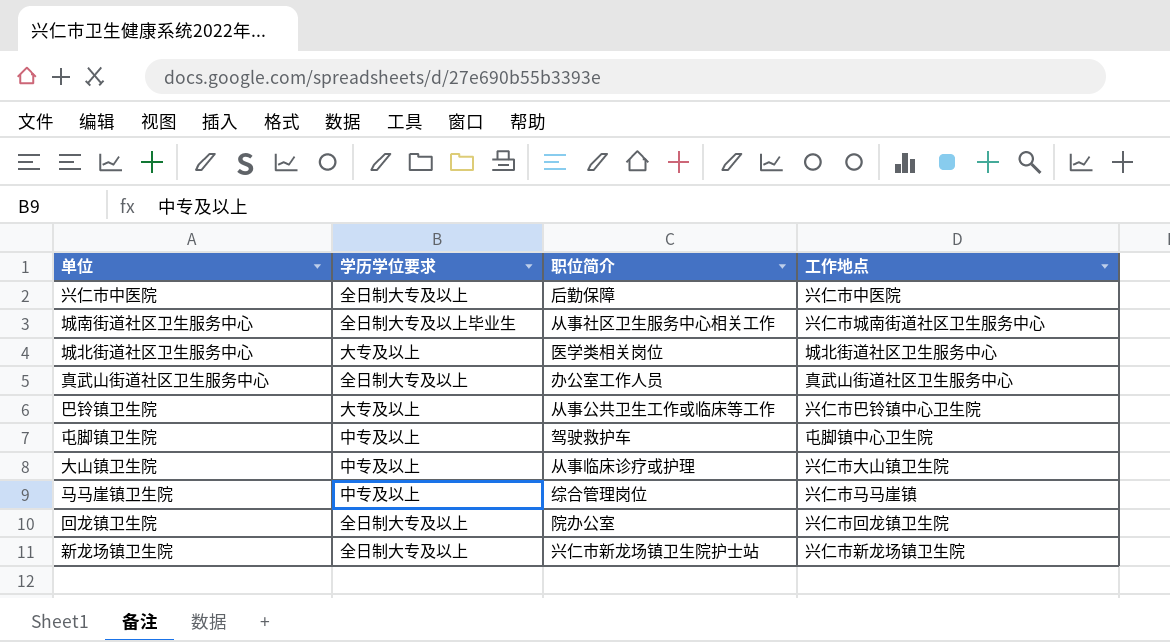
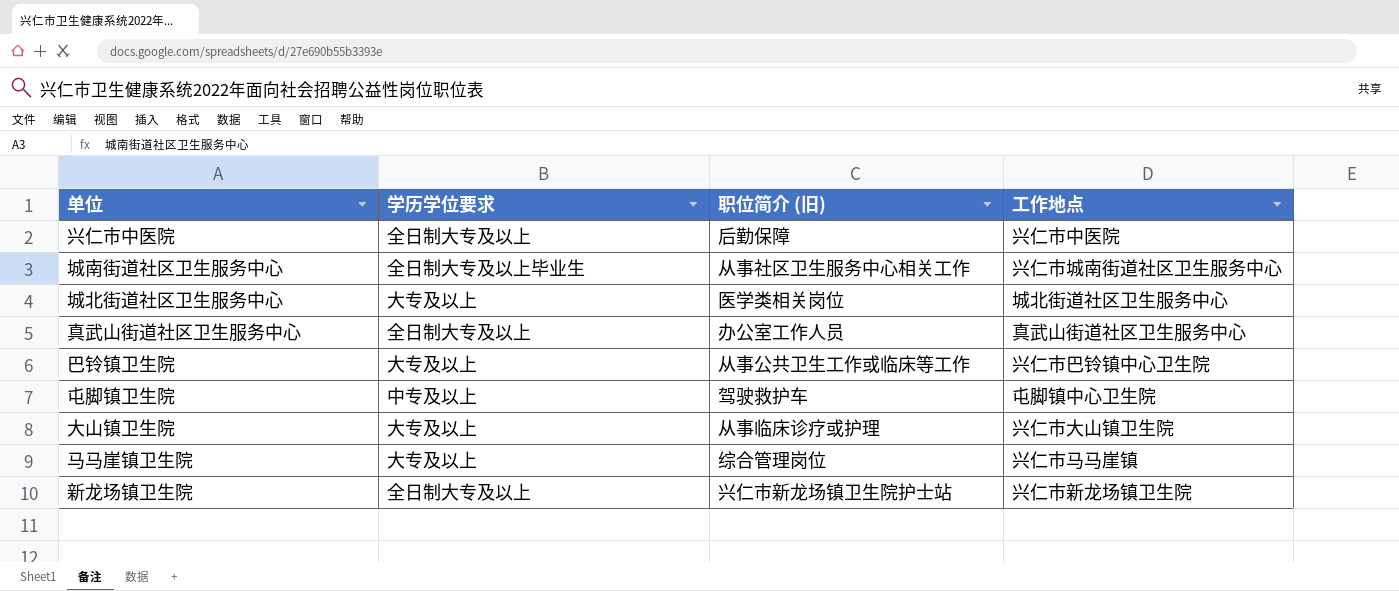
column name: 职位简介 -> 职位简介 (旧)
row 回龙镇卫生院: 全日制大专及以上 | 院办公室 | 兴仁市回龙镇卫生院 -> none
大山镇卫生院 | 学历学位要求: 中专及以上 -> 大专及以上
马马崖镇卫生院 | 学历学位要求: 中专及以上 -> 大专及以上

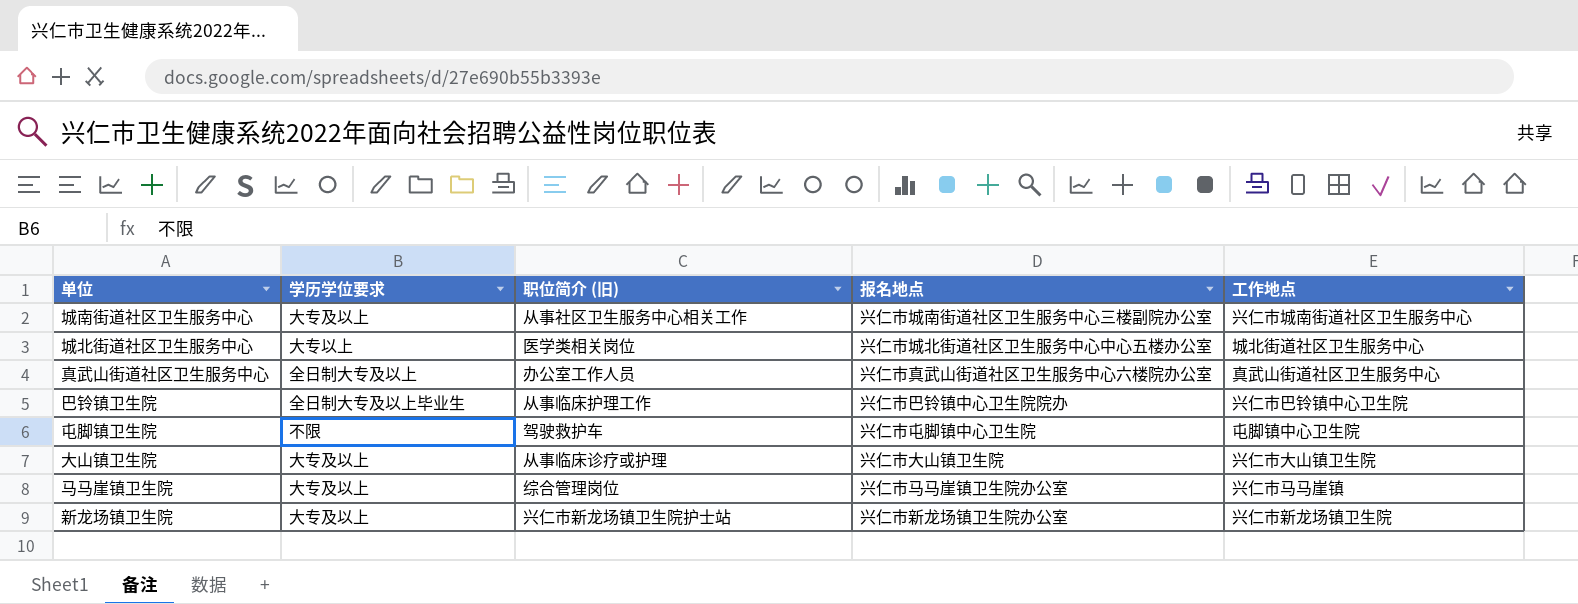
column 报名地点 | position: none -> 4
row 兴仁市中医院: 全日制大专及以上 | 后勤保障 | 兴仁市中医院 -> none
城南街道社区卫生服务中心 | 学历学位要求: 全日制大专及以上毕业生 -> 大专及以上
城北街道社区卫生服务中心 | 学历学位要求: 大专及以上 -> 大专以上
巴铃镇卫生院 | 学历学位要求: 大专及以上 -> 全日制大专及以上毕业生
巴铃镇卫生院 | 职位简介 (旧): 从事公共卫生工作或临床等工作 -> 从事临床护理工作
屯脚镇卫生院 | 学历学位要求: 中专及以上 -> 不限
新龙场镇卫生院 | 学历学位要求: 全日制大专及以上 -> 大专及以上

